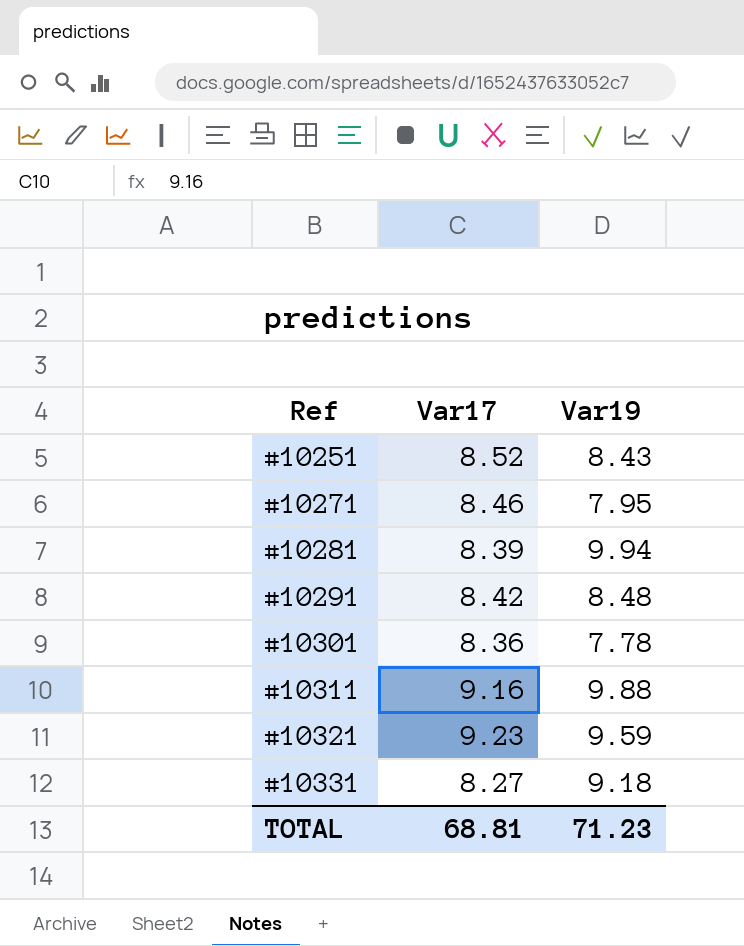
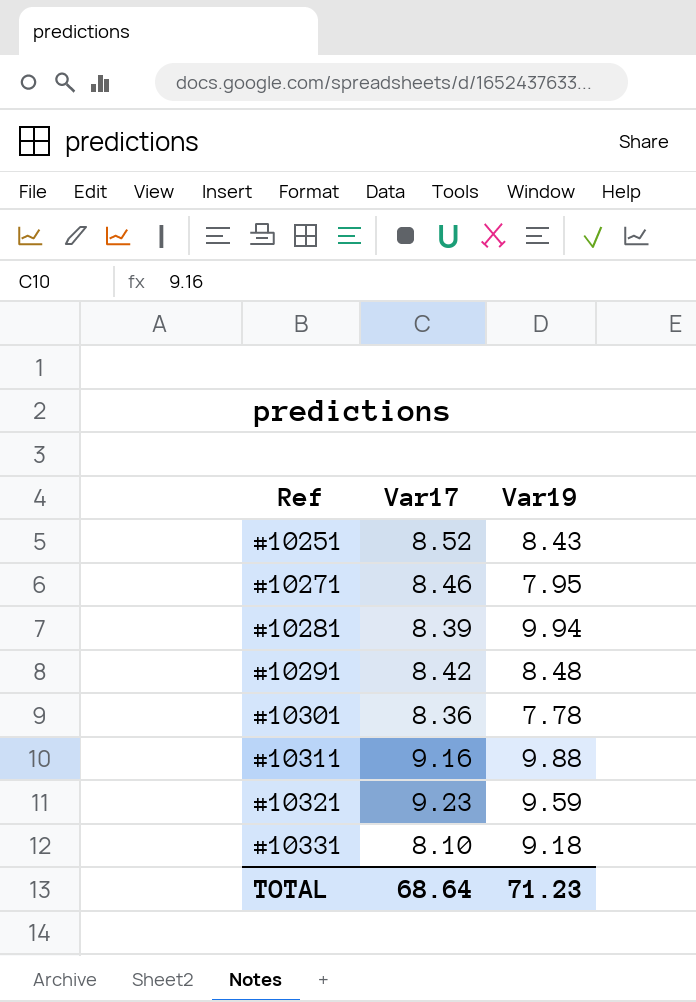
#10331 | Var17: 8.27 -> 8.10
TOTAL | Var17: 68.81 -> 68.64

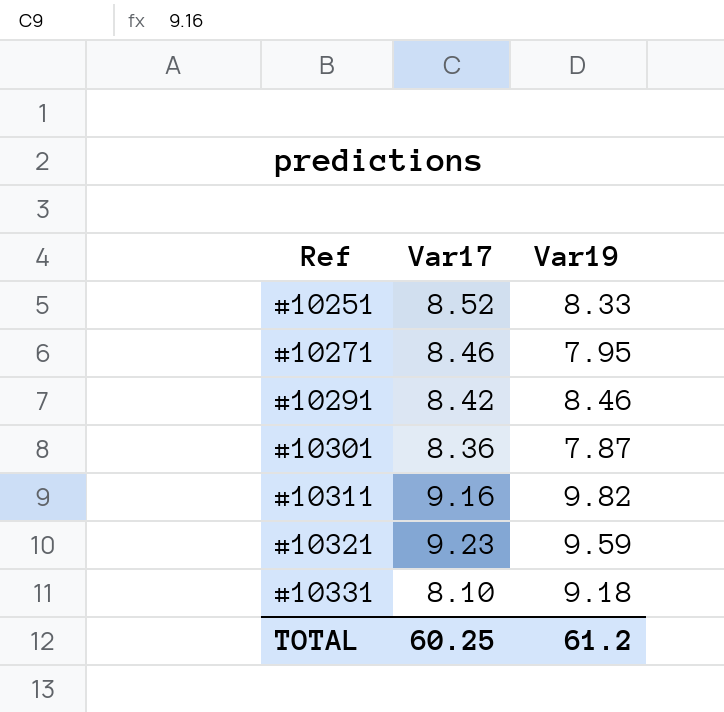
row #10281: 8.39 | 9.94 -> none
#10251 | Var19: 8.43 -> 8.33
#10291 | Var19: 8.48 -> 8.46
#10301 | Var19: 7.78 -> 7.87
#10311 | Var19: 9.88 -> 9.82
TOTAL | Var17: 68.64 -> 60.25
TOTAL | Var19: 71.23 -> 61.2

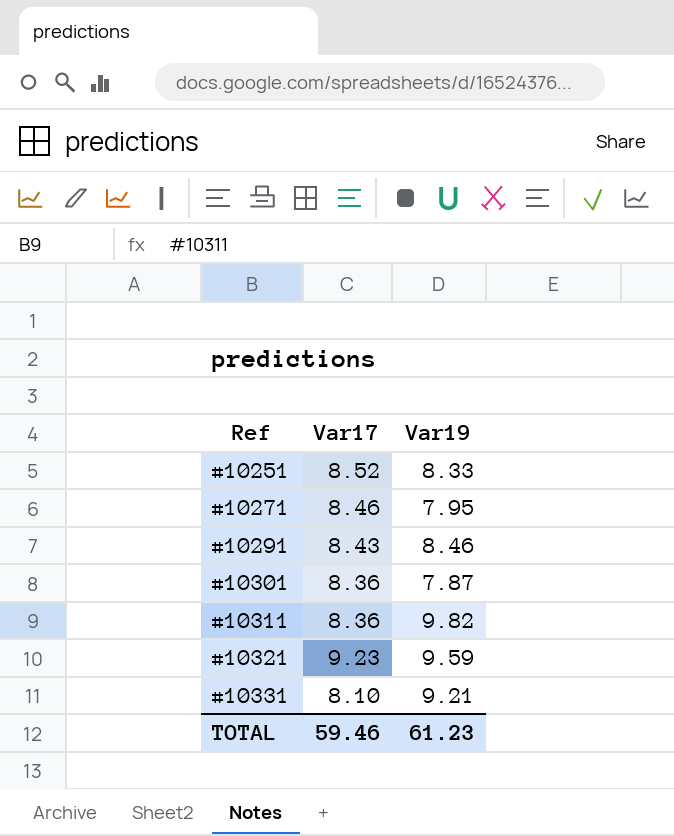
#10291 | Var17: 8.42 -> 8.43
#10311 | Var17: 9.16 -> 8.36
#10331 | Var19: 9.18 -> 9.21
TOTAL | Var17: 60.25 -> 59.46
TOTAL | Var19: 61.2 -> 61.23

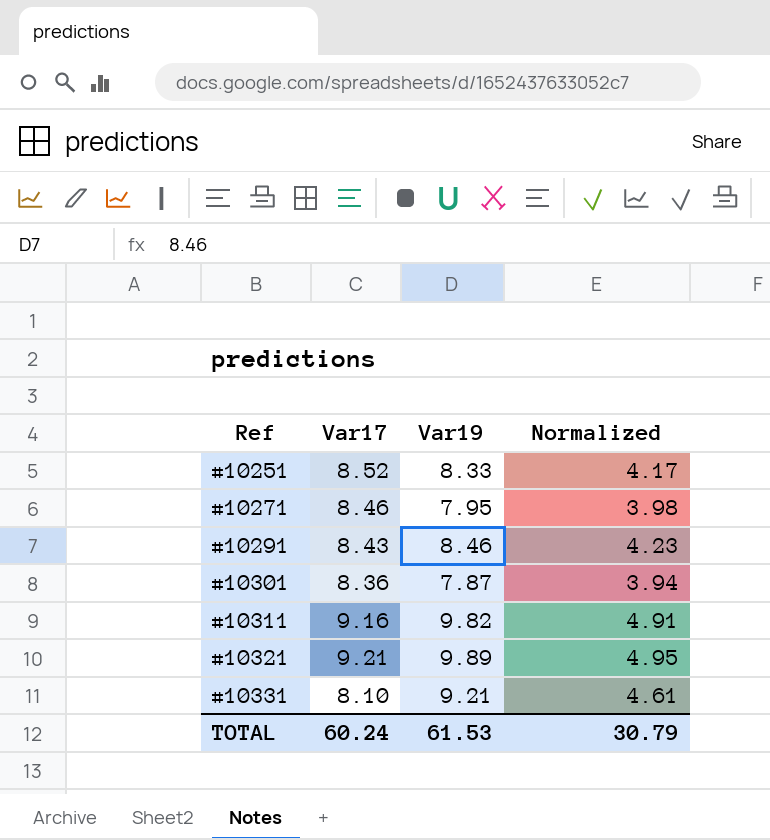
column Normalized | formula: none -> [Var19] * 0.5
#10311 | Var17: 8.36 -> 9.16
#10321 | Var17: 9.23 -> 9.21
#10321 | Var19: 9.59 -> 9.89
TOTAL | Var17: 59.46 -> 60.24
TOTAL | Var19: 61.23 -> 61.53

